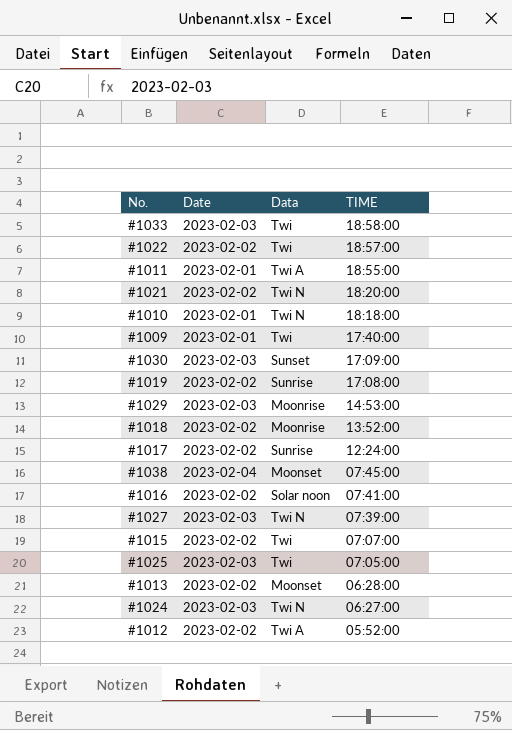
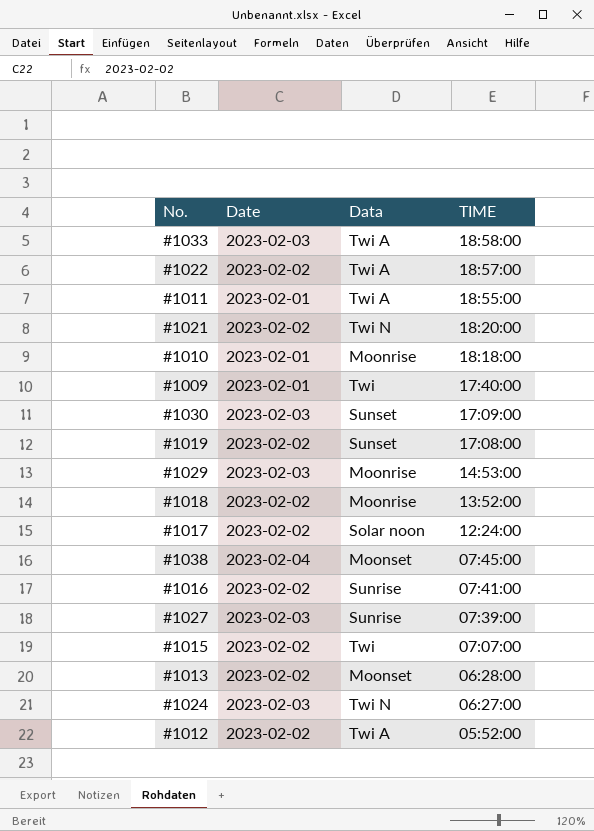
row #1025: 2023-02-03 | Twi | 07:05:00 -> none
#1033 | Data: Twi -> Twi A
#1022 | Data: Twi -> Twi A
#1010 | Data: Twi N -> Moonrise
#1019 | Data: Sunrise -> Sunset
#1017 | Data: Sunrise -> Solar noon
#1016 | Data: Solar noon -> Sunrise
#1027 | Data: Twi N -> Sunrise

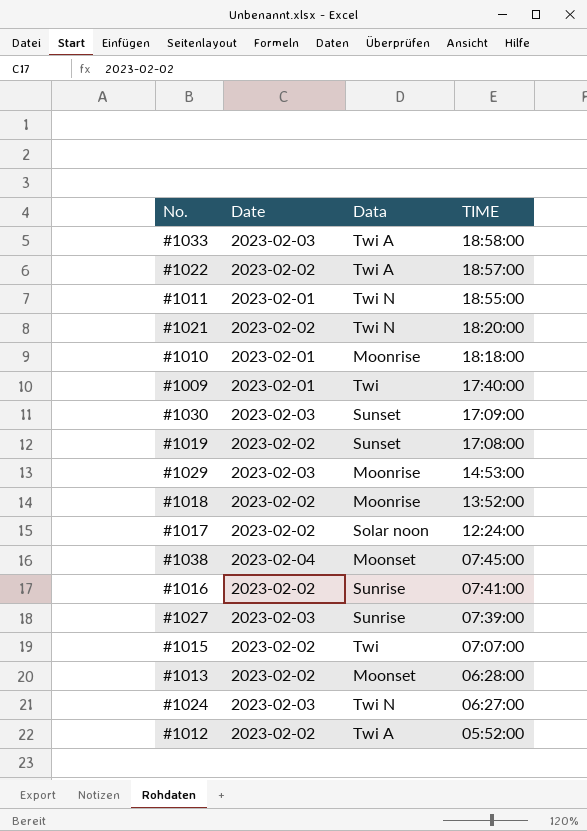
#1011 | Data: Twi A -> Twi N

